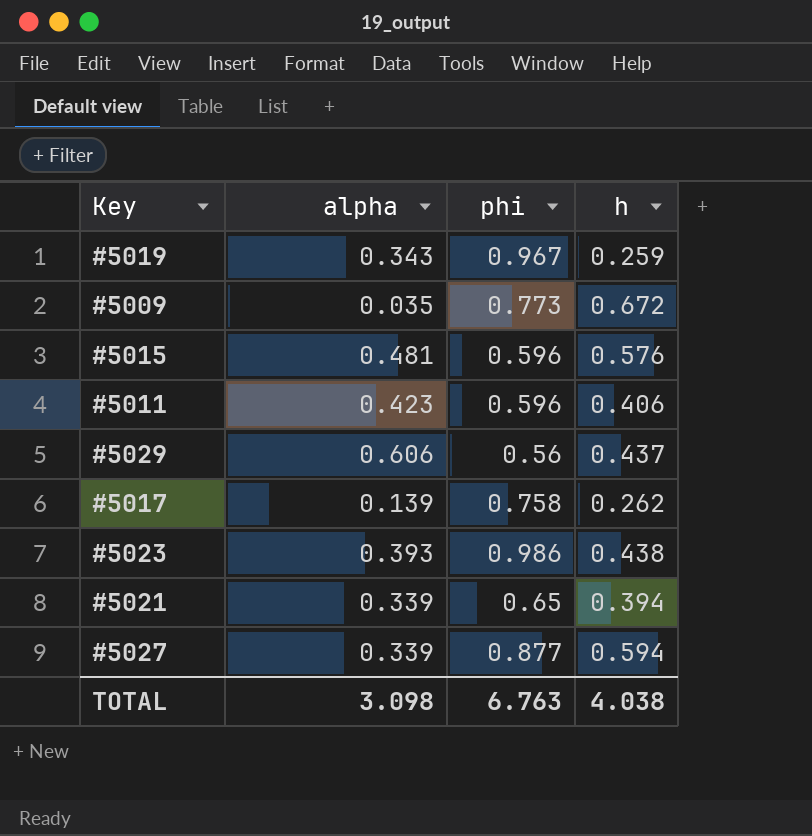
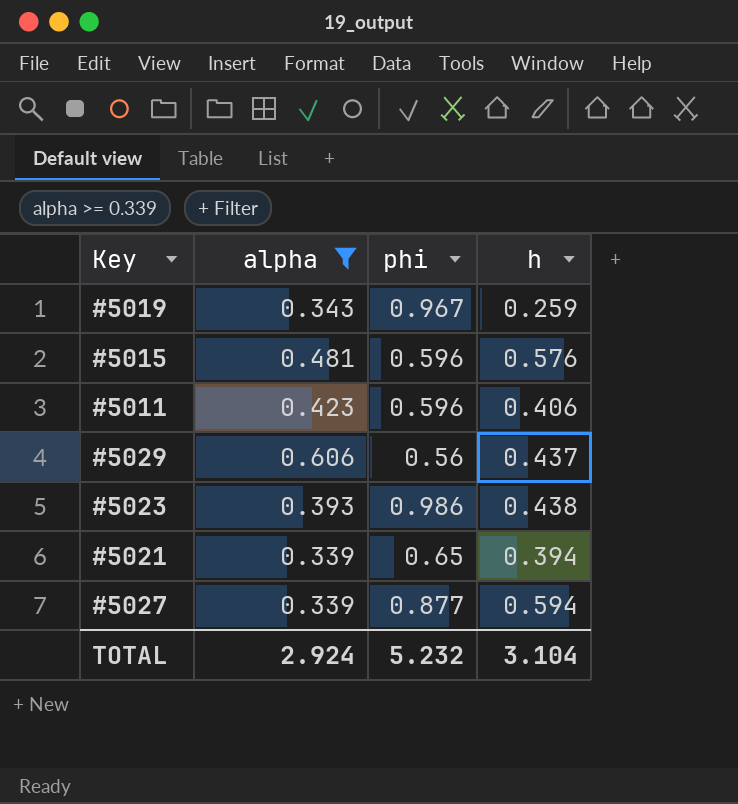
filter: none -> alpha >= 0.339
TOTAL | alpha: 3.098 -> 2.924
TOTAL | phi: 6.763 -> 5.232
TOTAL | h: 4.038 -> 3.104

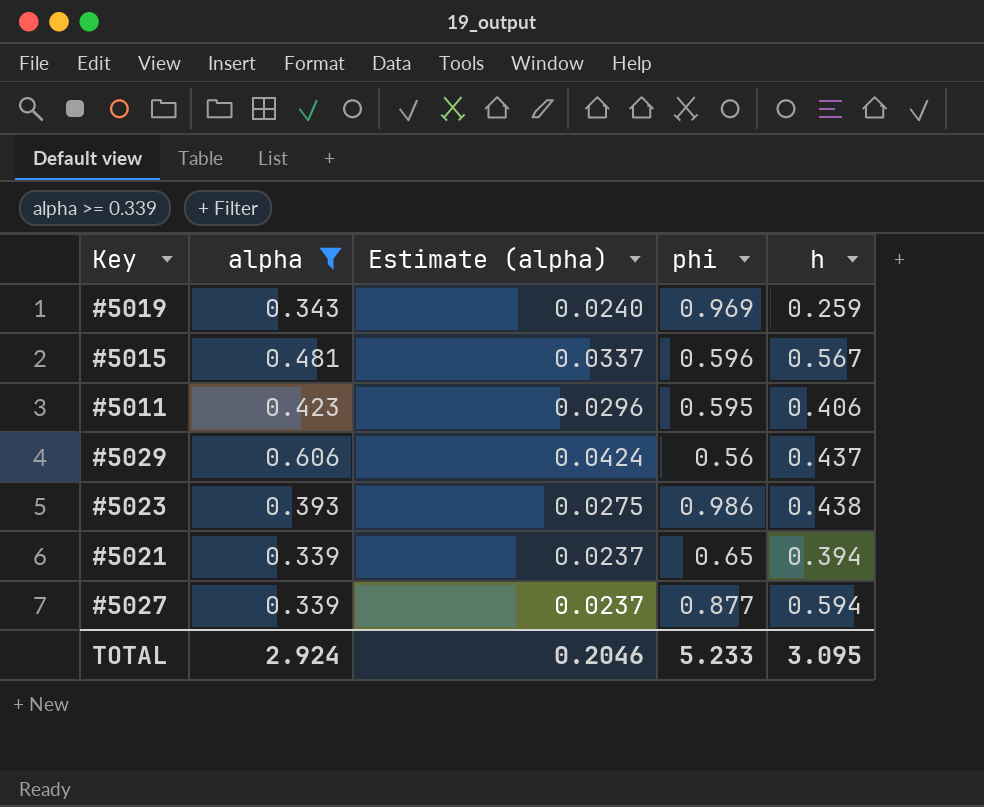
column Estimate (alpha) | formula: none -> [alpha] * 0.07
#5019 | phi: 0.967 -> 0.969
#5015 | h: 0.576 -> 0.567
#5011 | phi: 0.596 -> 0.595
TOTAL | phi: 5.232 -> 5.233
TOTAL | h: 3.104 -> 3.095

